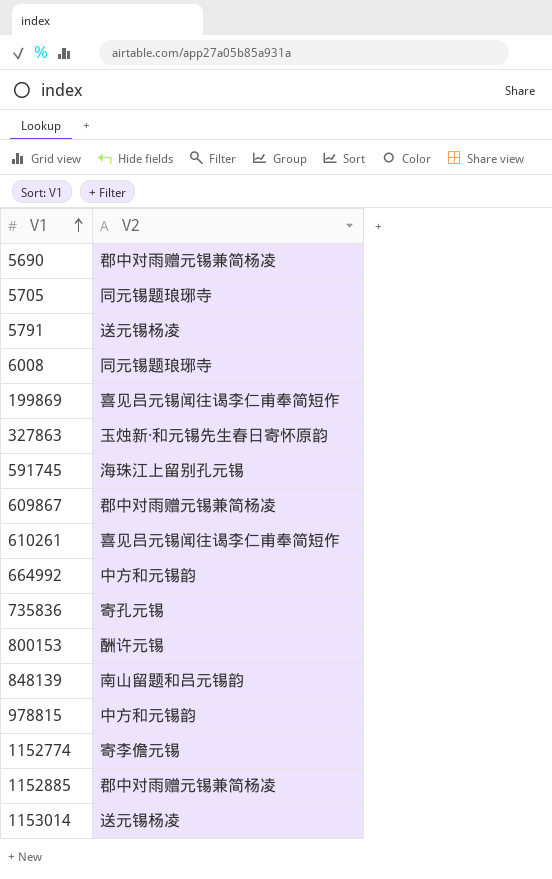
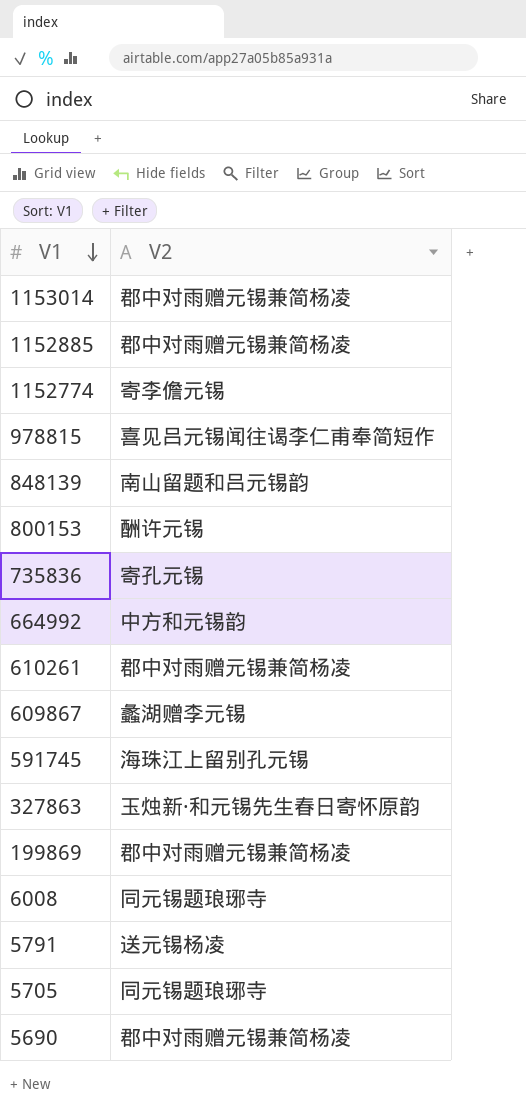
row order: V1 ascending -> V1 descending
1153014 | V2: 送元锡杨凌 -> 郡中对雨赠元锡兼简杨凌
978815 | V2: 中方和元锡韵 -> 喜见吕元锡闻往谒李仁甫奉简短作
610261 | V2: 喜见吕元锡闻往谒李仁甫奉简短作 -> 郡中对雨赠元锡兼简杨凌
609867 | V2: 郡中对雨赠元锡兼简杨凌 -> 蠡湖赠李元锡
199869 | V2: 喜见吕元锡闻往谒李仁甫奉简短作 -> 郡中对雨赠元锡兼简杨凌

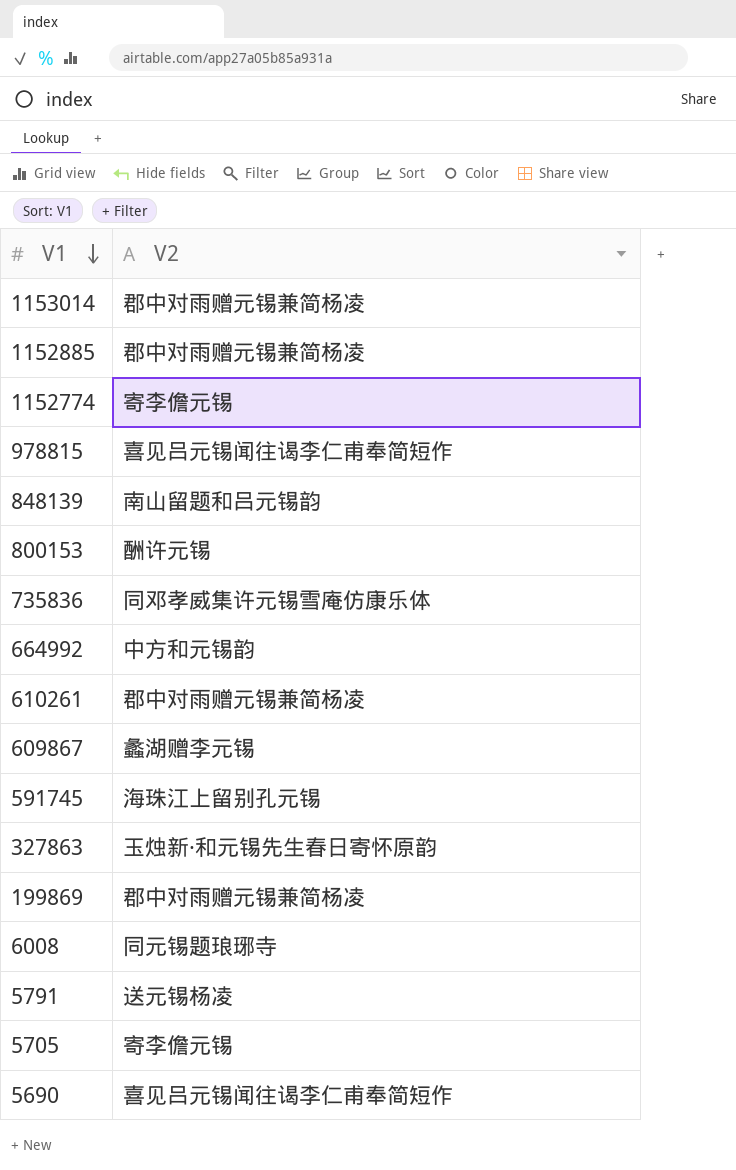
735836 | V2: 寄孔元锡 -> 同邓孝威集许元锡雪庵仿康乐体
5705 | V2: 同元锡题琅琊寺 -> 寄李儋元锡
5690 | V2: 郡中对雨赠元锡兼简杨凌 -> 喜见吕元锡闻往谒李仁甫奉简短作

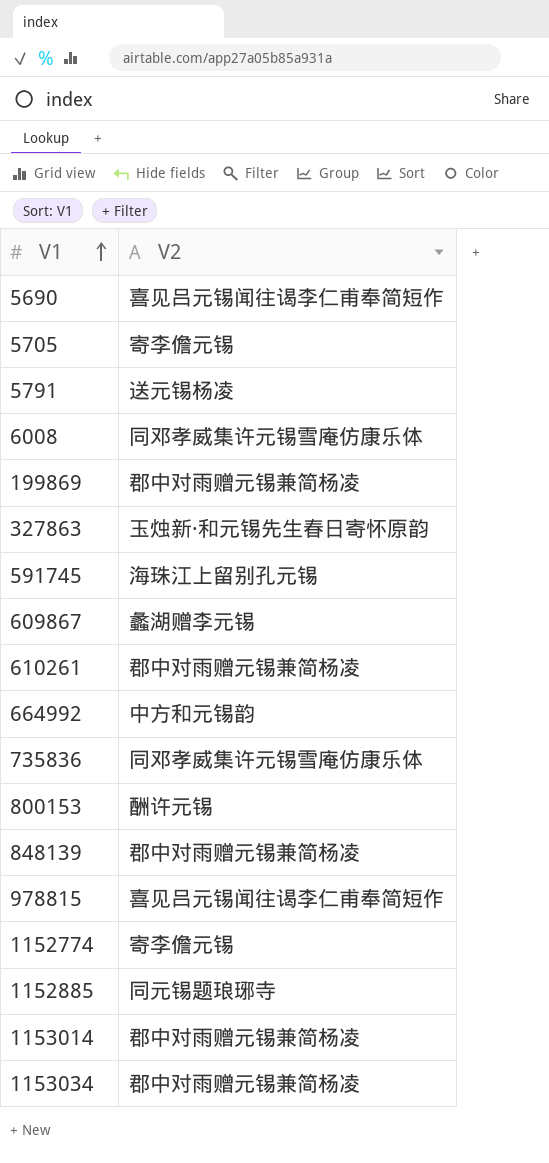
row order: V1 descending -> V1 ascending
6008 | V2: 同元锡题琅琊寺 -> 同邓孝威集许元锡雪庵仿康乐体
848139 | V2: 南山留题和吕元锡韵 -> 郡中对雨赠元锡兼简杨凌
1152885 | V2: 郡中对雨赠元锡兼简杨凌 -> 同元锡题琅琊寺
row 1153034: none -> 郡中对雨赠元锡兼简杨凌

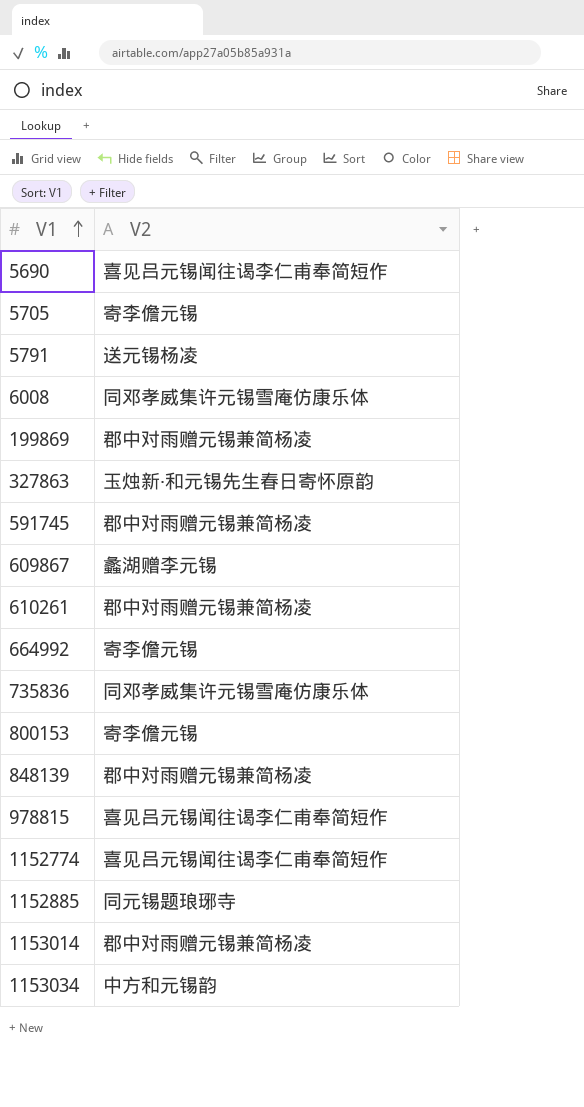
591745 | V2: 海珠江上留别孔元锡 -> 郡中对雨赠元锡兼简杨凌
664992 | V2: 中方和元锡韵 -> 寄李儋元锡
800153 | V2: 酬许元锡 -> 寄李儋元锡
1152774 | V2: 寄李儋元锡 -> 喜见吕元锡闻往谒李仁甫奉简短作
1153034 | V2: 郡中对雨赠元锡兼简杨凌 -> 中方和元锡韵

